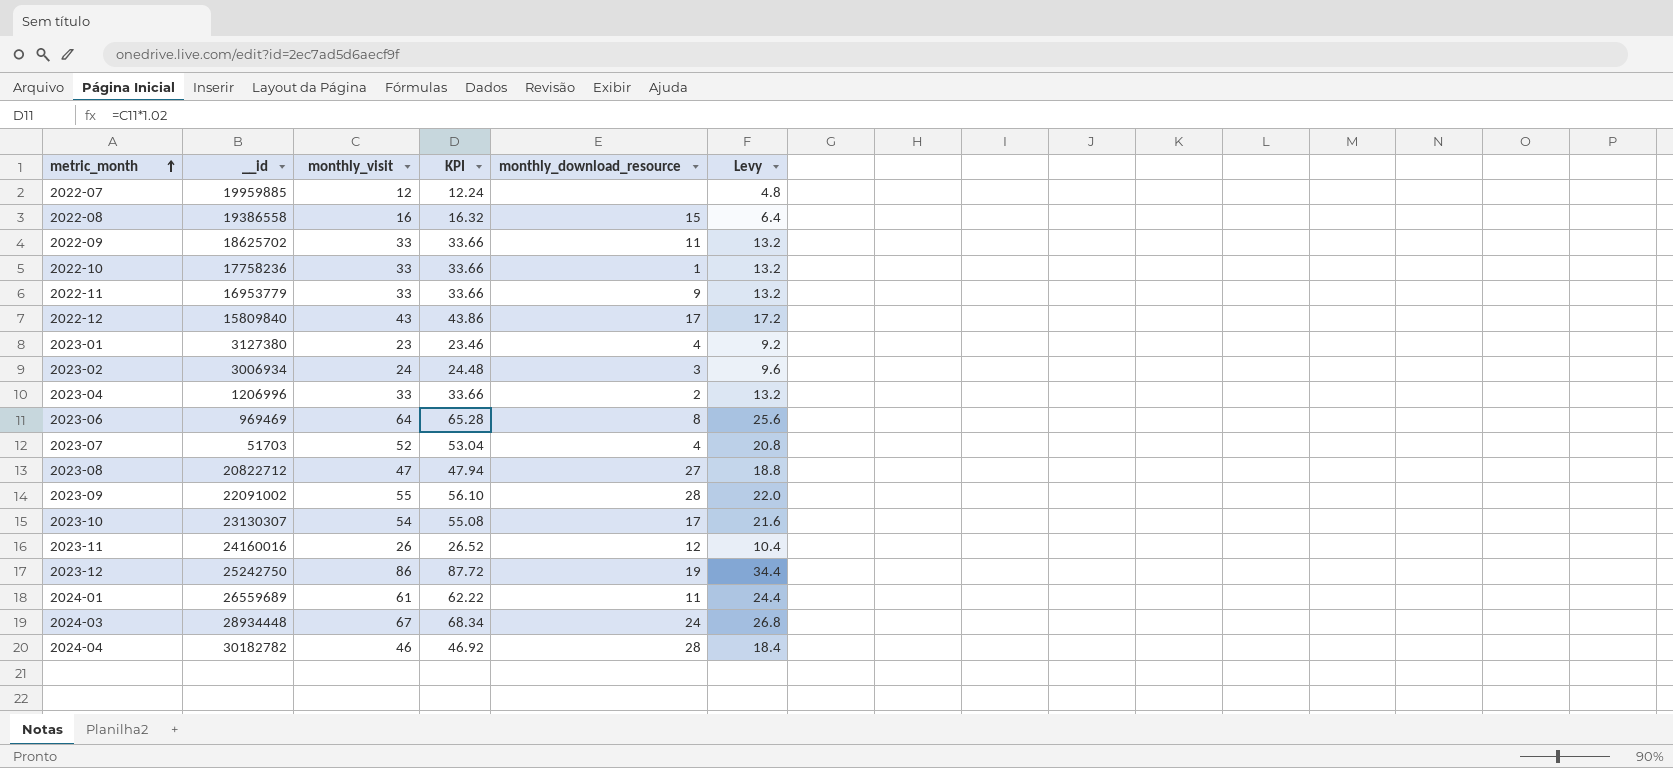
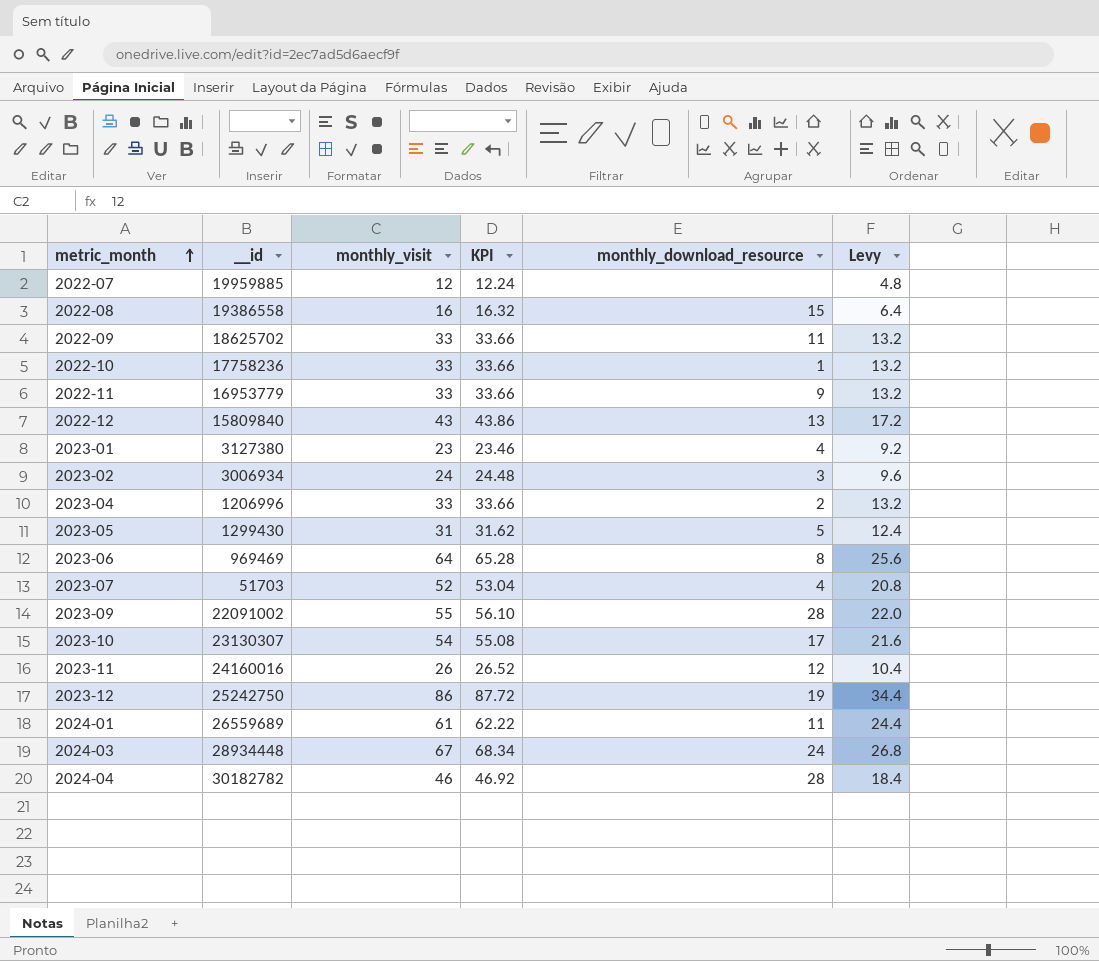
row 2023-08: 20822712 | 47 | 47.94 | 27 | 18.8 -> none
2022-12 | monthly_download_resource: 17 -> 13
row 2023-05: none -> 1299430 | 31 | 31.62 | 5 | 12.4

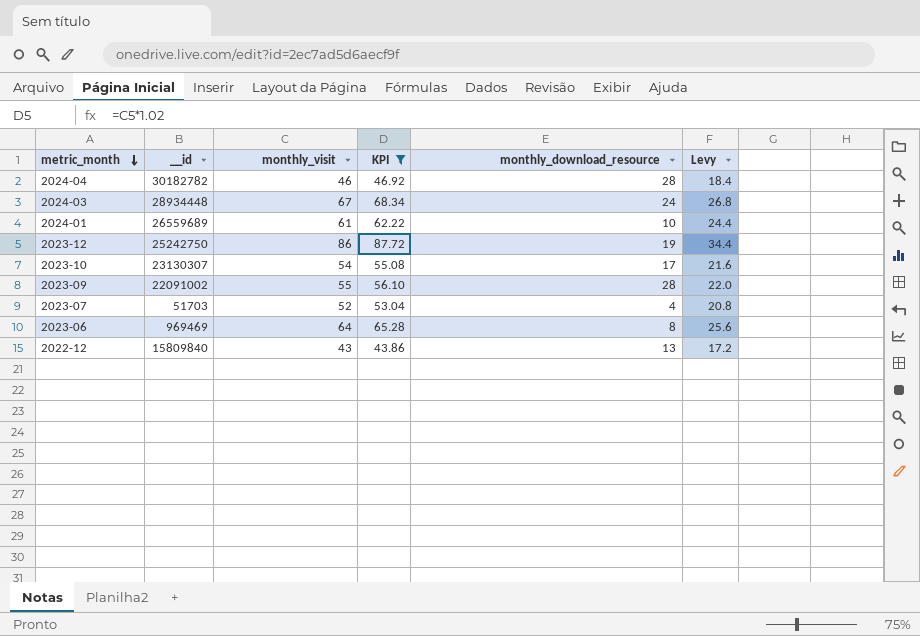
filter: none -> KPI >= 43.86
row order: metric_month ascending -> metric_month descending
2024-01 | monthly_download_resource: 11 -> 10

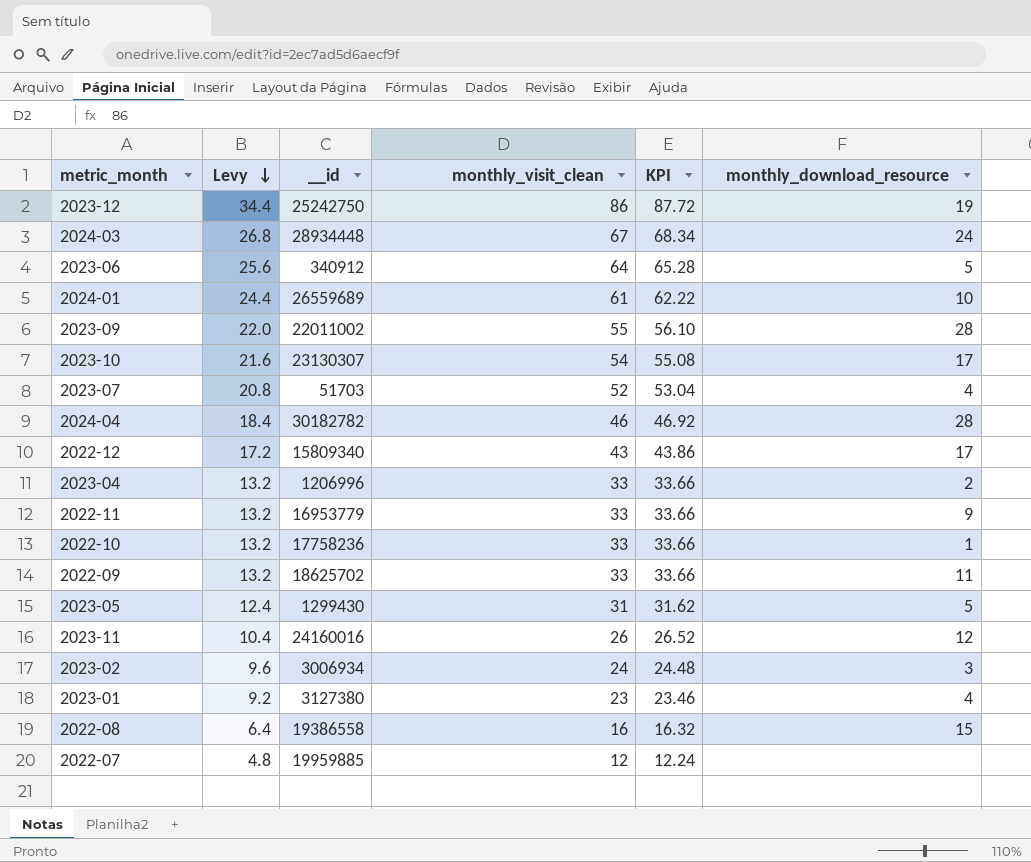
filter: KPI >= 43.86 -> none
row order: metric_month descending -> Levy descending
column Levy | position: 6 -> 2
column name: monthly_visit -> monthly_visit_clean
2023-06 | __id: 969469 -> 340912
2023-06 | monthly_download_resource: 8 -> 5
2023-09 | __id: 22091002 -> 22011002
2022-12 | __id: 15809840 -> 15809340
2022-12 | monthly_download_resource: 13 -> 17

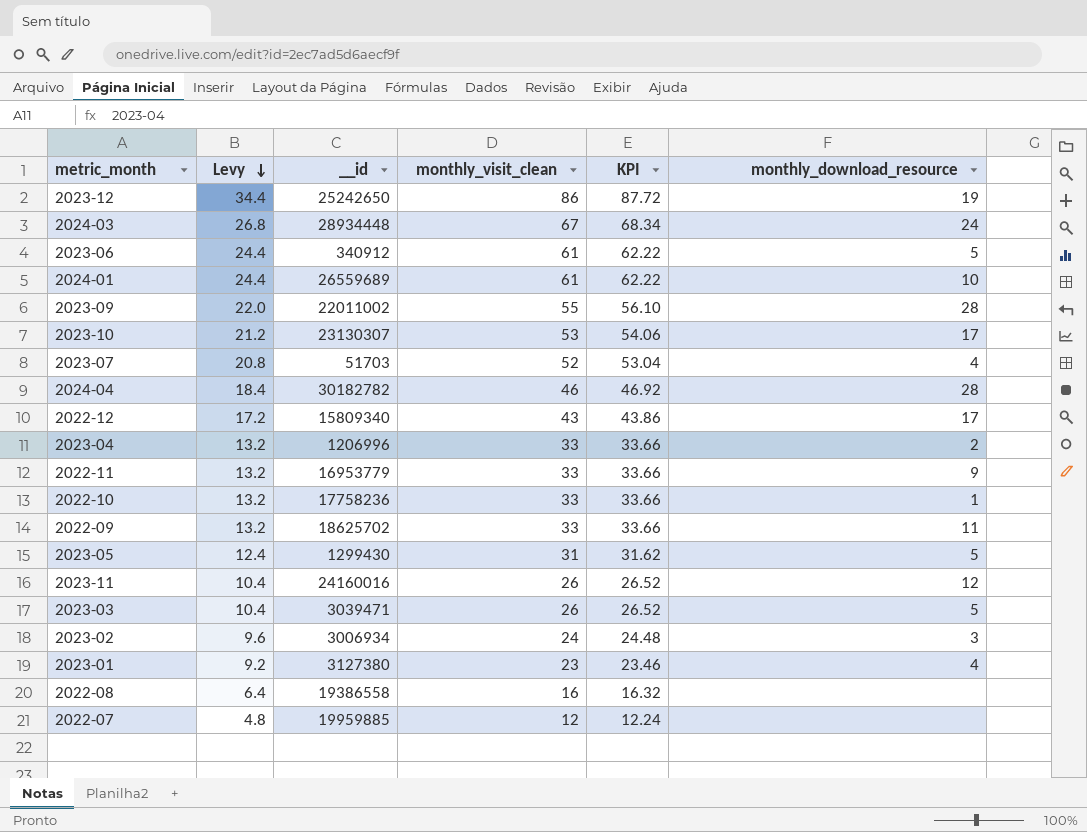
2023-12 | __id: 25242750 -> 25242650
2023-06 | Levy: 25.6 -> 24.4
2023-06 | monthly_visit_clean: 64 -> 61
2023-06 | KPI: 65.28 -> 62.22
2023-10 | Levy: 21.6 -> 21.2
2023-10 | monthly_visit_clean: 54 -> 53
2023-10 | KPI: 55.08 -> 54.06
row 2023-03: none -> 10.4 | 3039471 | 26 | 26.52 | 5
2022-08 | monthly_download_resource: 15 -> none

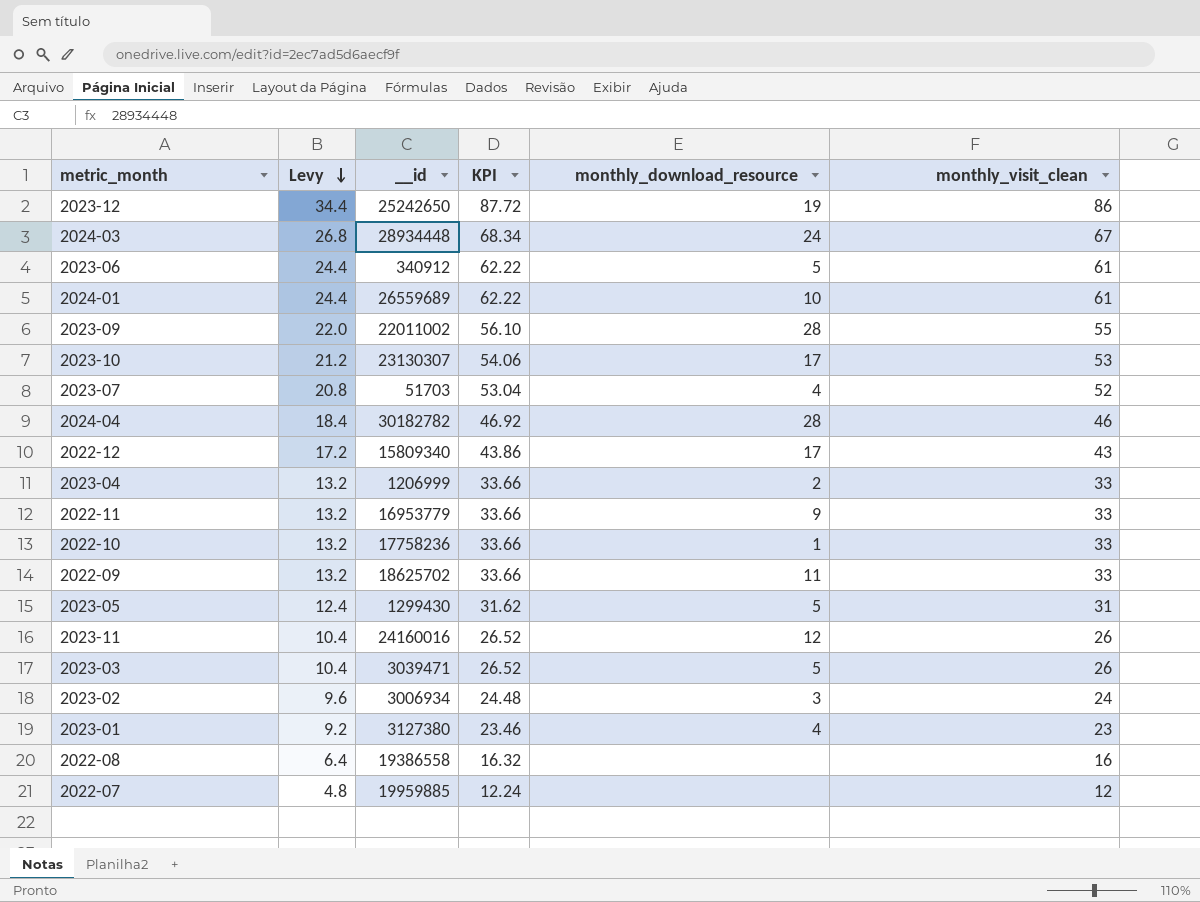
column monthly_visit_clean | position: 4 -> 6
2023-04 | __id: 1206996 -> 1206999

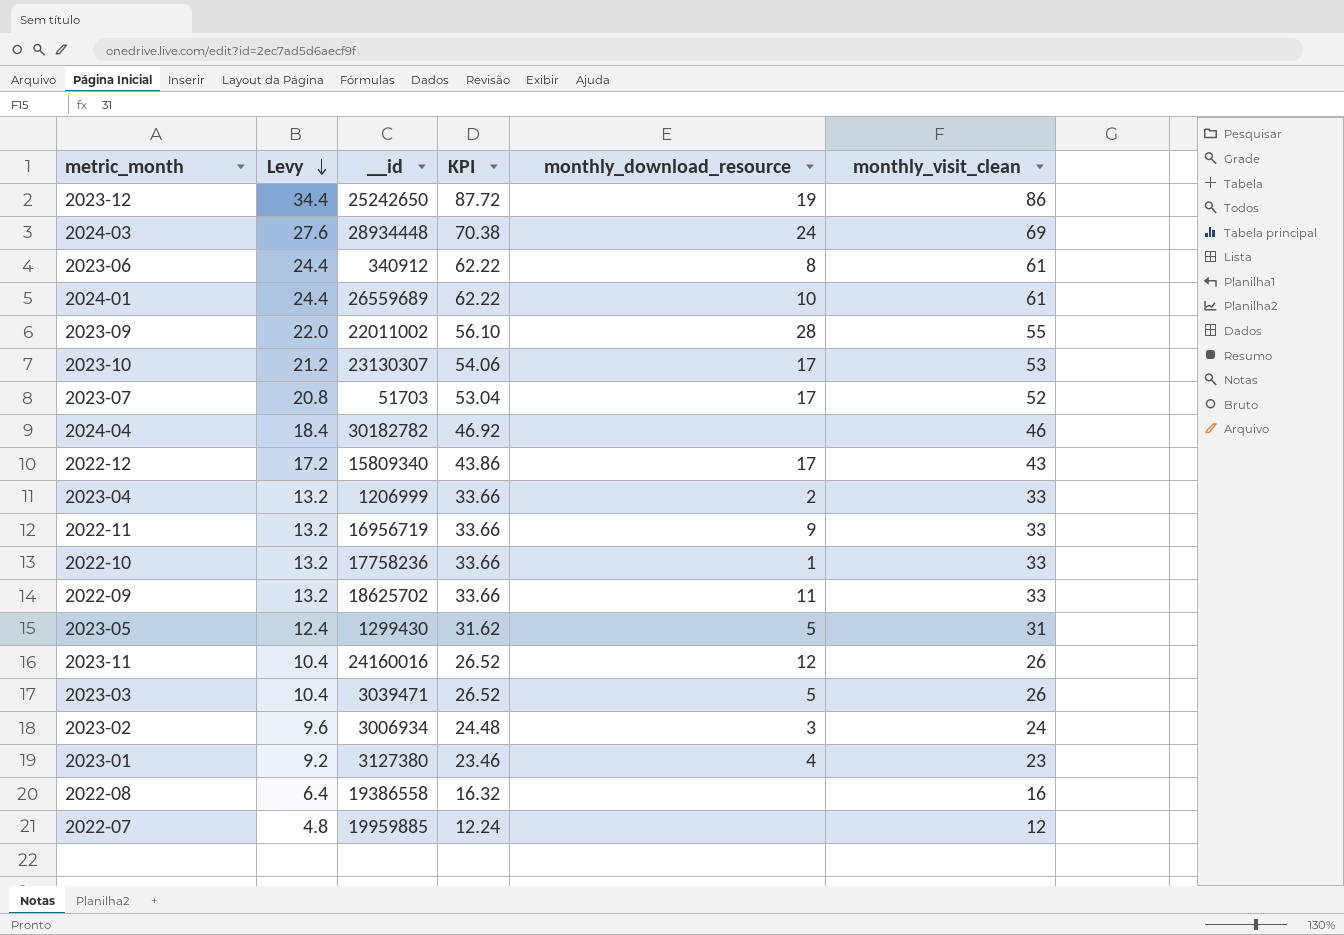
2024-03 | Levy: 26.8 -> 27.6
2024-03 | KPI: 68.34 -> 70.38
2024-03 | monthly_visit_clean: 67 -> 69
2023-06 | monthly_download_resource: 5 -> 8
2023-07 | monthly_download_resource: 4 -> 17
2024-04 | monthly_download_resource: 28 -> none
2022-11 | __id: 16953779 -> 16956719

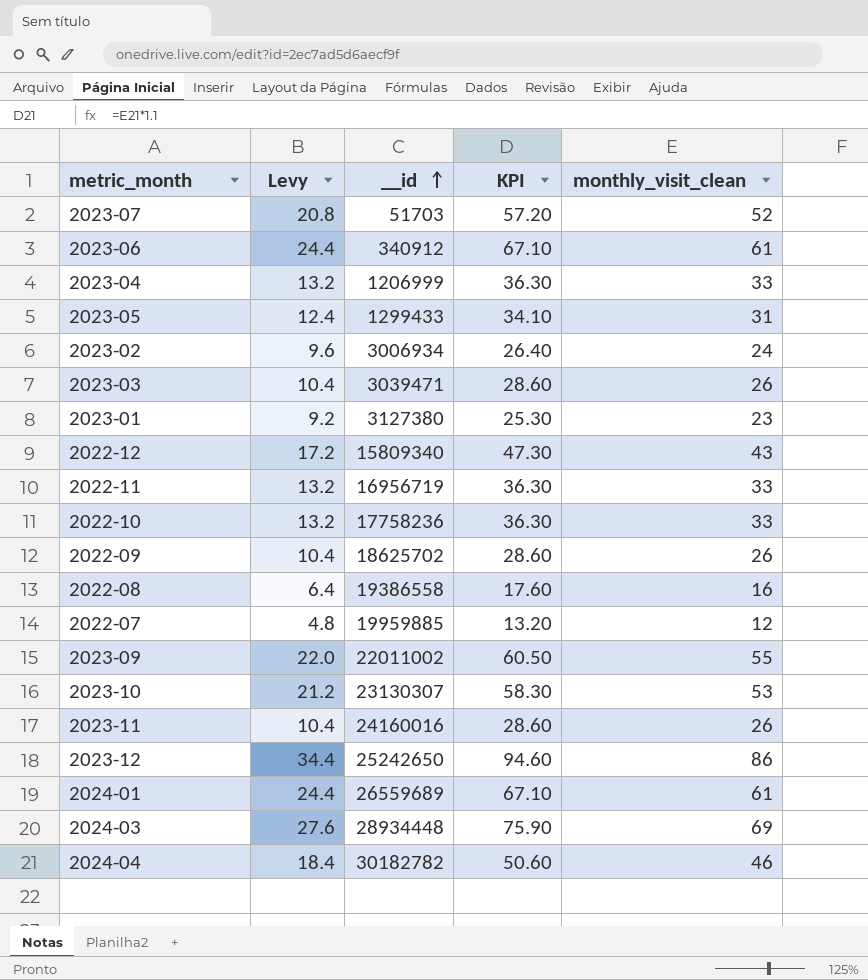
row order: Levy descending -> __id ascending
column monthly_download_resource | position: 5 -> none
column KPI | formula: [monthly_visit_clean] * 1.02 -> [monthly_visit_clean] * 1.1
2023-05 | __id: 1299430 -> 1299433
2022-09 | Levy: 13.2 -> 10.4
2022-09 | monthly_visit_clean: 33 -> 26

